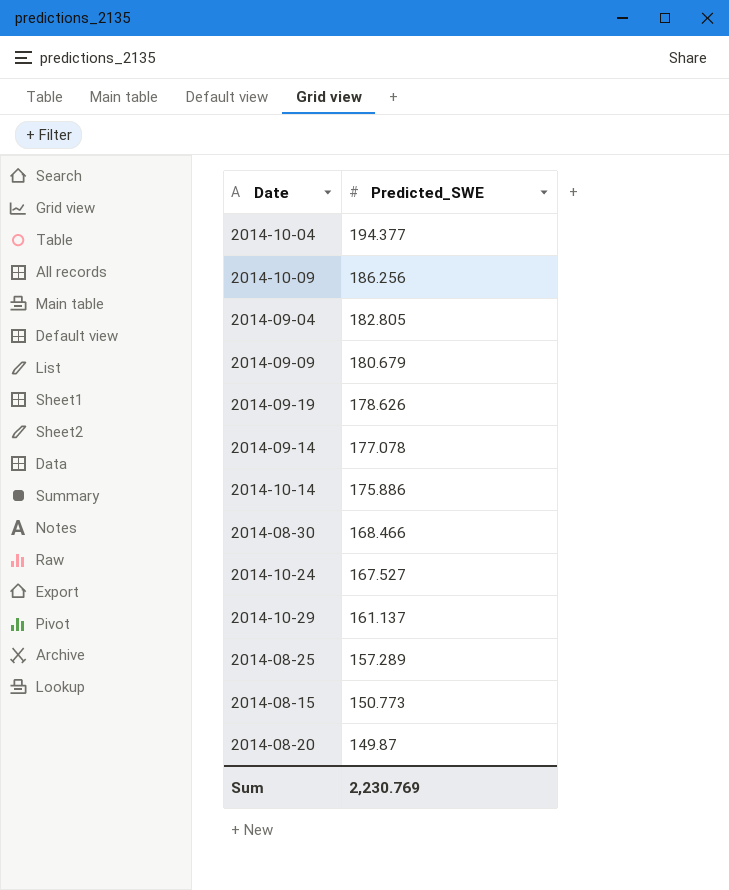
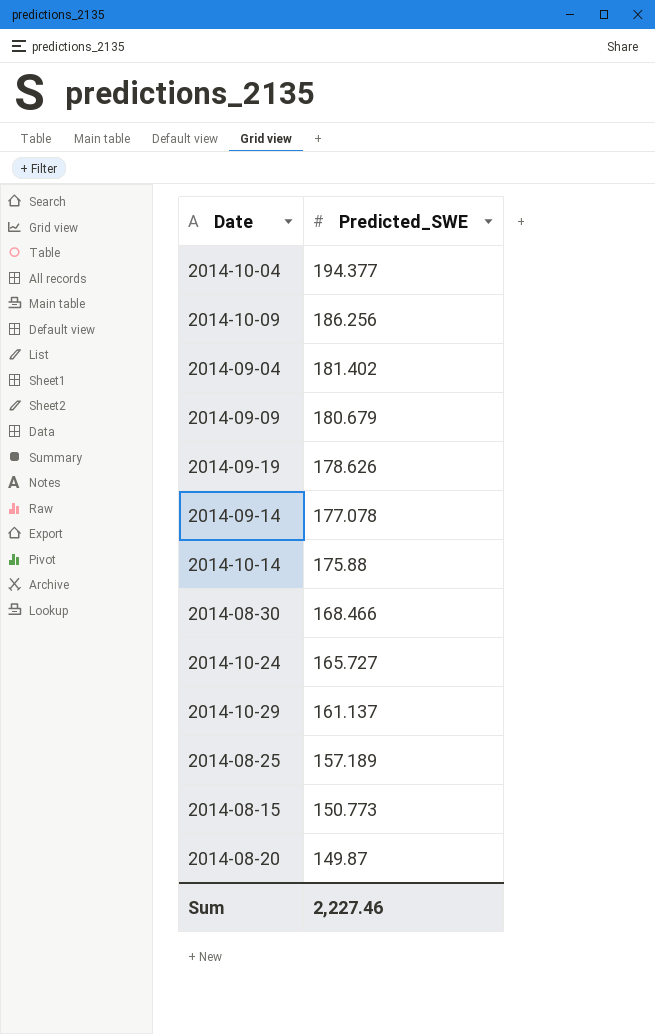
2014-09-04 | Predicted_SWE: 182.805 -> 181.402
2014-10-14 | Predicted_SWE: 175.886 -> 175.88
2014-10-24 | Predicted_SWE: 167.527 -> 165.727
2014-08-25 | Predicted_SWE: 157.289 -> 157.189
Sum | Predicted_SWE: 2,230.769 -> 2,227.46

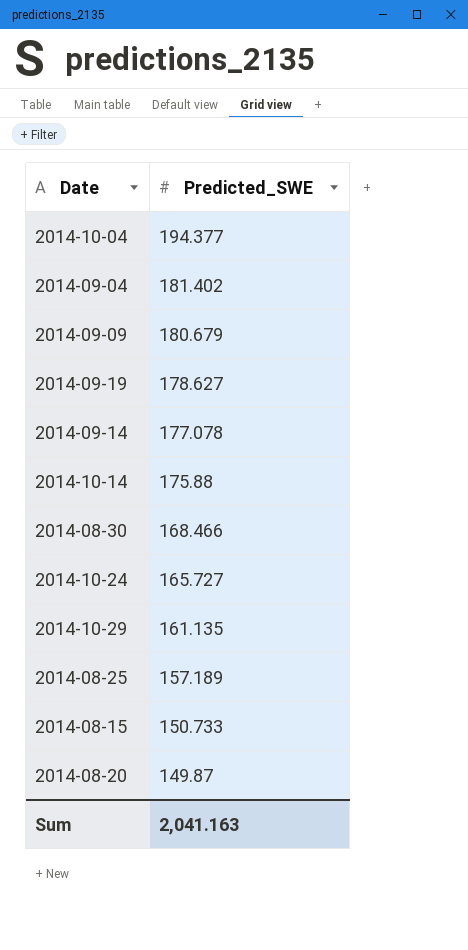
row 2014-10-09: 186.256 -> none
2014-09-19 | Predicted_SWE: 178.626 -> 178.627
2014-10-29 | Predicted_SWE: 161.137 -> 161.135
2014-08-15 | Predicted_SWE: 150.773 -> 150.733
Sum | Predicted_SWE: 2,227.46 -> 2,041.163

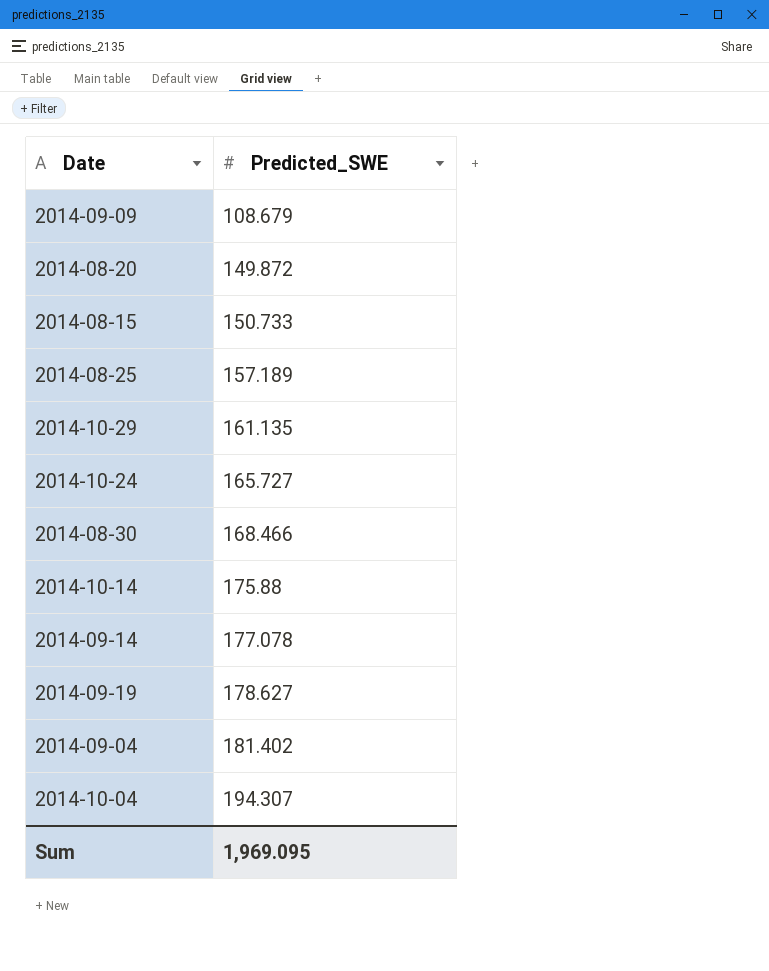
row order: Predicted_SWE descending -> Predicted_SWE ascending
2014-09-09 | Predicted_SWE: 180.679 -> 108.679
2014-08-20 | Predicted_SWE: 149.87 -> 149.872
2014-10-04 | Predicted_SWE: 194.377 -> 194.307
Sum | Predicted_SWE: 2,041.163 -> 1,969.095

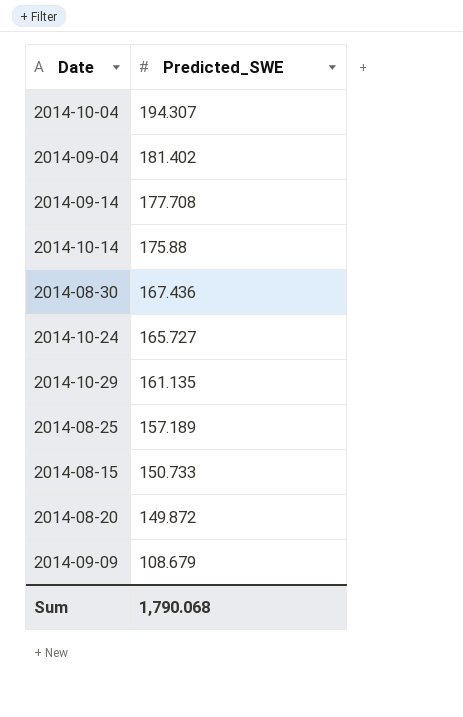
row order: Predicted_SWE ascending -> Predicted_SWE descending
row 2014-09-19: 178.627 -> none
2014-09-14 | Predicted_SWE: 177.078 -> 177.708
2014-08-30 | Predicted_SWE: 168.466 -> 167.436
Sum | Predicted_SWE: 1,969.095 -> 1,790.068

